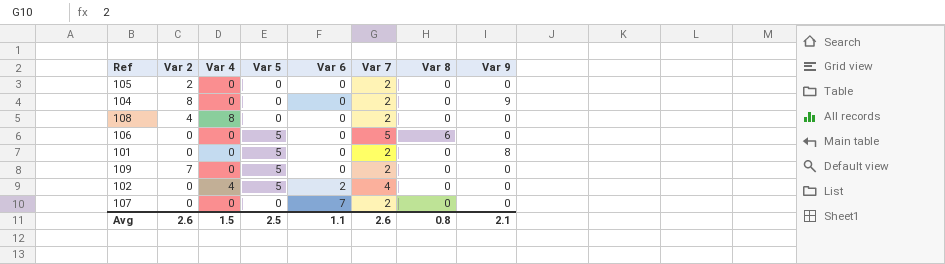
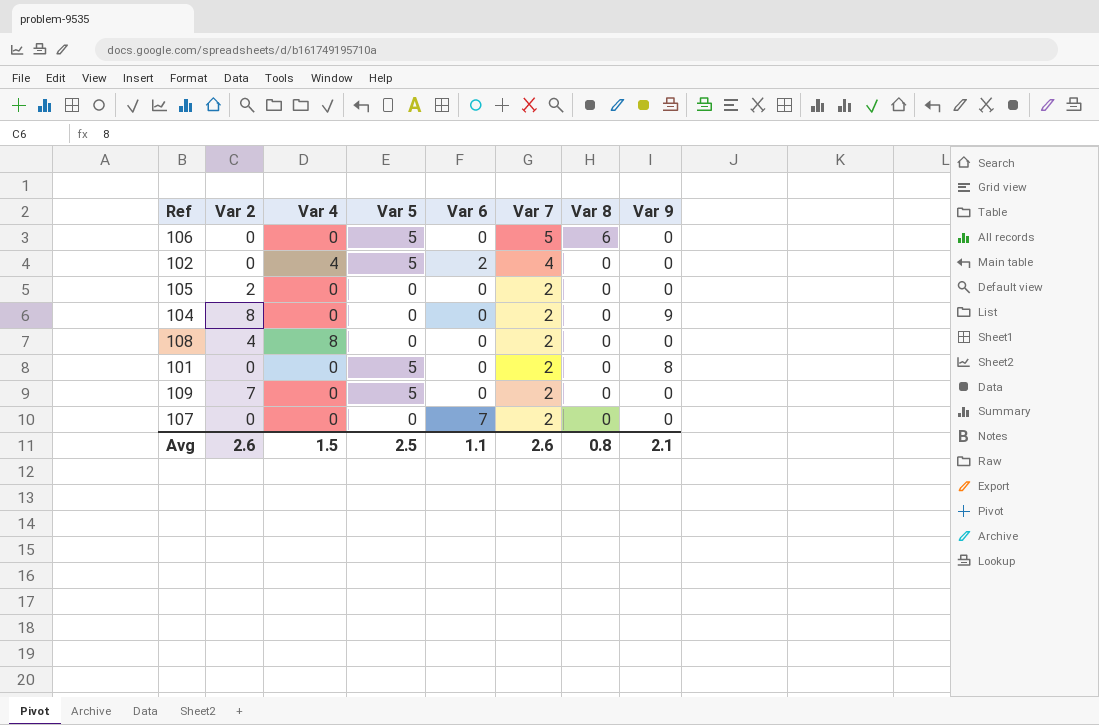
row order: Var 6 ascending -> Var 7 descending

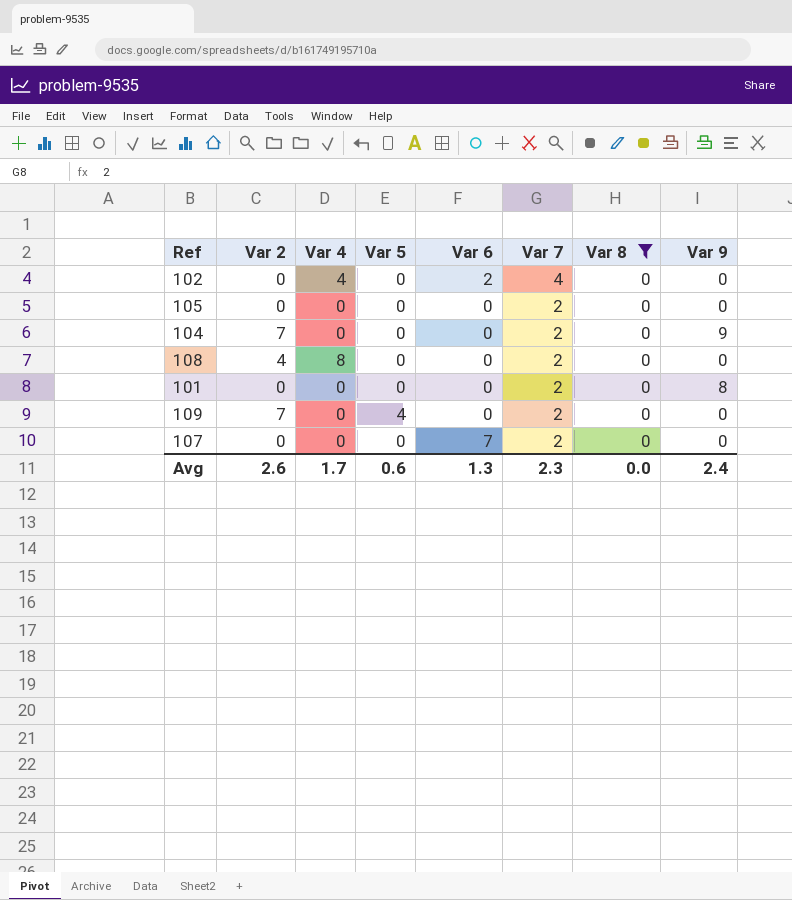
filter: none -> Var 8 = 0
102 | Var 5: 5 -> 0
105 | Var 2: 2 -> 0
104 | Var 2: 8 -> 7
101 | Var 5: 5 -> 0
109 | Var 5: 5 -> 4
Avg | Var 4: 1.5 -> 1.7
Avg | Var 5: 2.5 -> 0.6
Avg | Var 6: 1.1 -> 1.3
Avg | Var 7: 2.6 -> 2.3
Avg | Var 8: 0.8 -> 0.0
Avg | Var 9: 2.1 -> 2.4

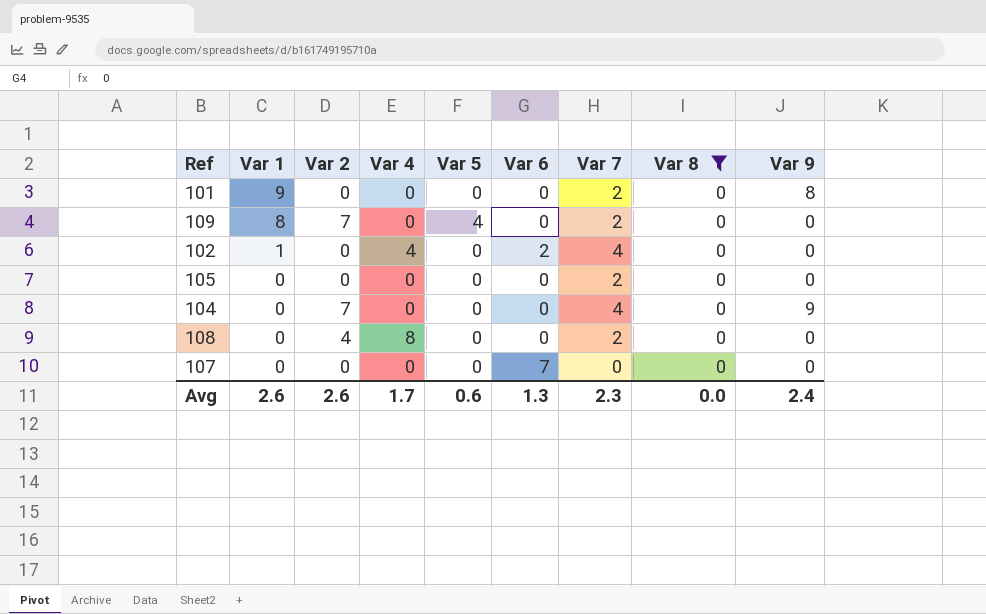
row order: Var 7 descending -> Var 1 descending
column Var 1 | position: none -> 2
104 | Var 7: 2 -> 4
107 | Var 7: 2 -> 0

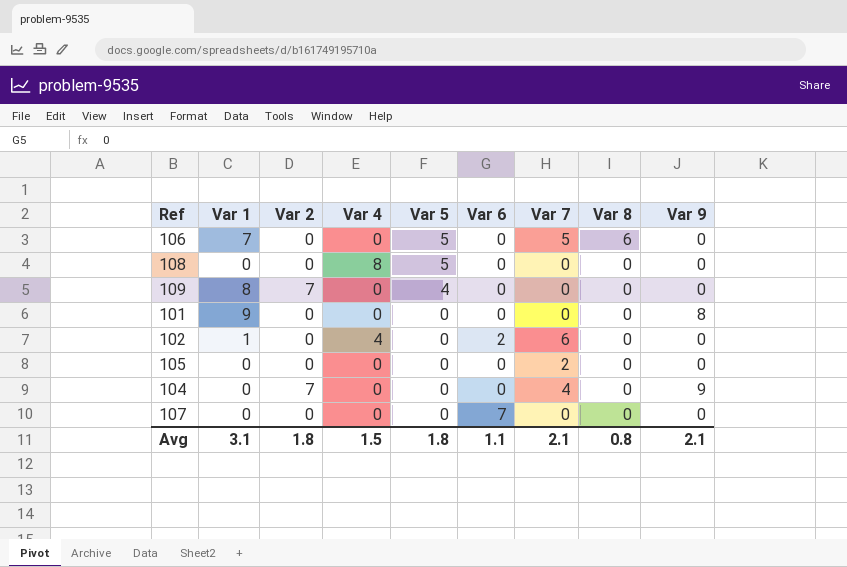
filter: Var 8 = 0 -> none
row order: Var 1 descending -> Var 5 descending
108 | Var 2: 4 -> 0
108 | Var 5: 0 -> 5
108 | Var 7: 2 -> 0
109 | Var 7: 2 -> 0
101 | Var 7: 2 -> 0
102 | Var 7: 4 -> 6
Avg | Var 1: 2.6 -> 3.1
Avg | Var 2: 2.6 -> 1.8
Avg | Var 4: 1.7 -> 1.5
Avg | Var 5: 0.6 -> 1.8
Avg | Var 6: 1.3 -> 1.1
Avg | Var 7: 2.3 -> 2.1
Avg | Var 8: 0.0 -> 0.8
Avg | Var 9: 2.4 -> 2.1

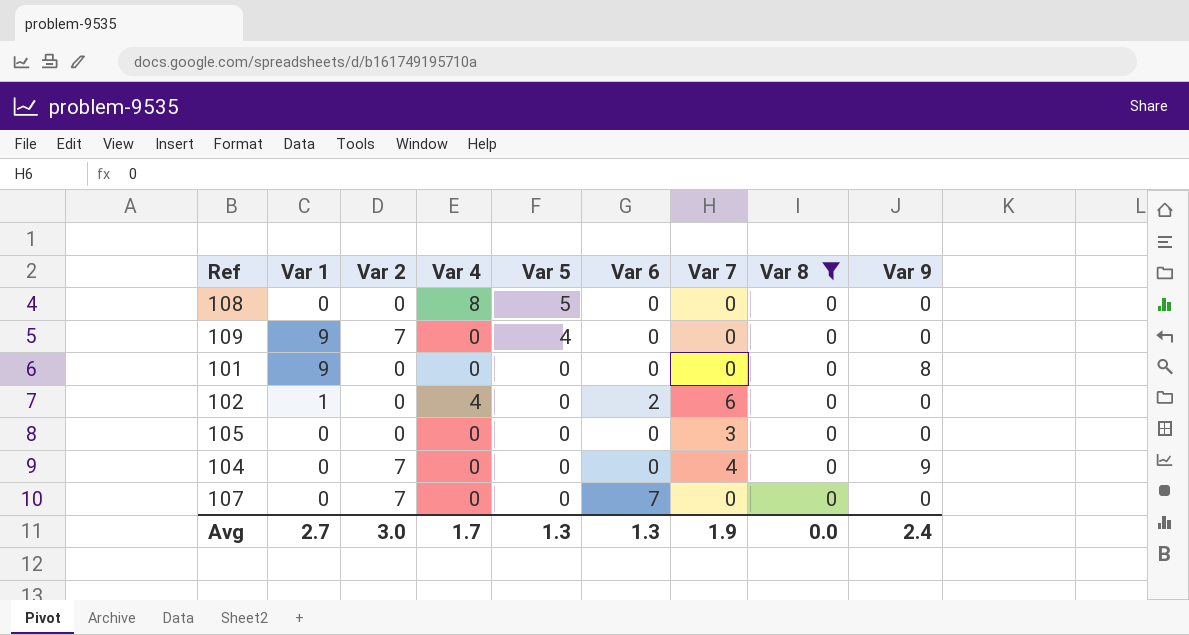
filter: none -> Var 8 = 0
109 | Var 1: 8 -> 9
105 | Var 7: 2 -> 3
107 | Var 2: 0 -> 7
Avg | Var 1: 3.1 -> 2.7
Avg | Var 2: 1.8 -> 3.0
Avg | Var 4: 1.5 -> 1.7
Avg | Var 5: 1.8 -> 1.3
Avg | Var 6: 1.1 -> 1.3
Avg | Var 7: 2.1 -> 1.9
Avg | Var 8: 0.8 -> 0.0
Avg | Var 9: 2.1 -> 2.4

